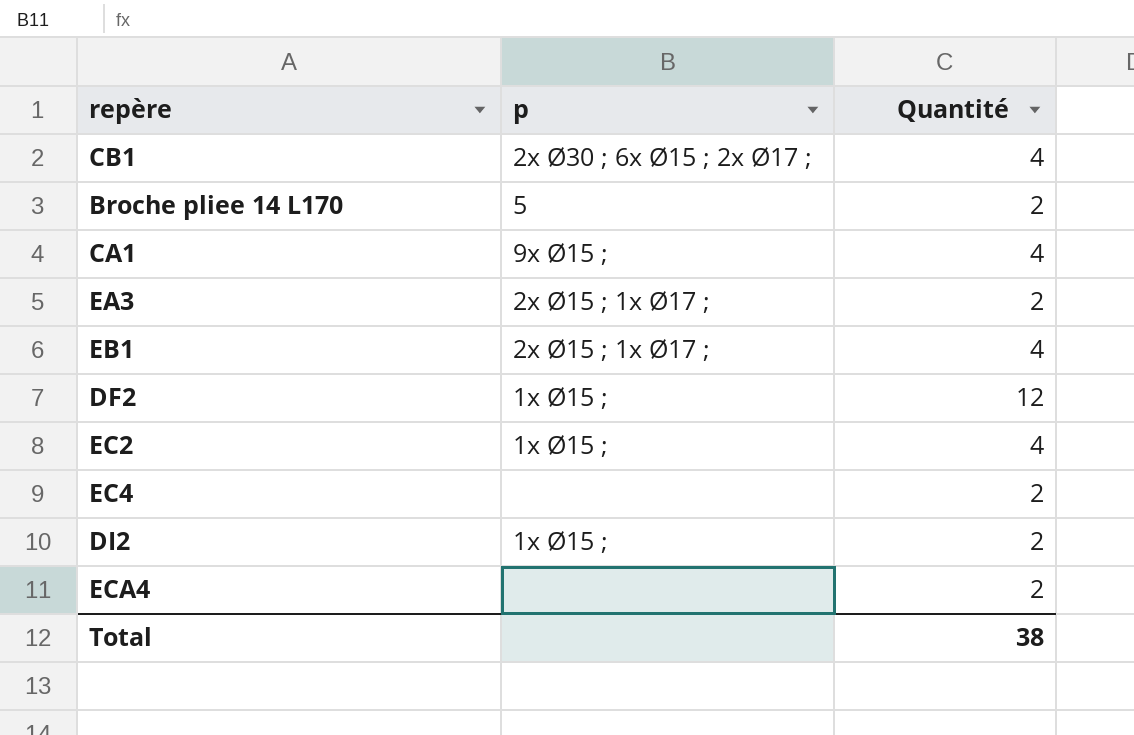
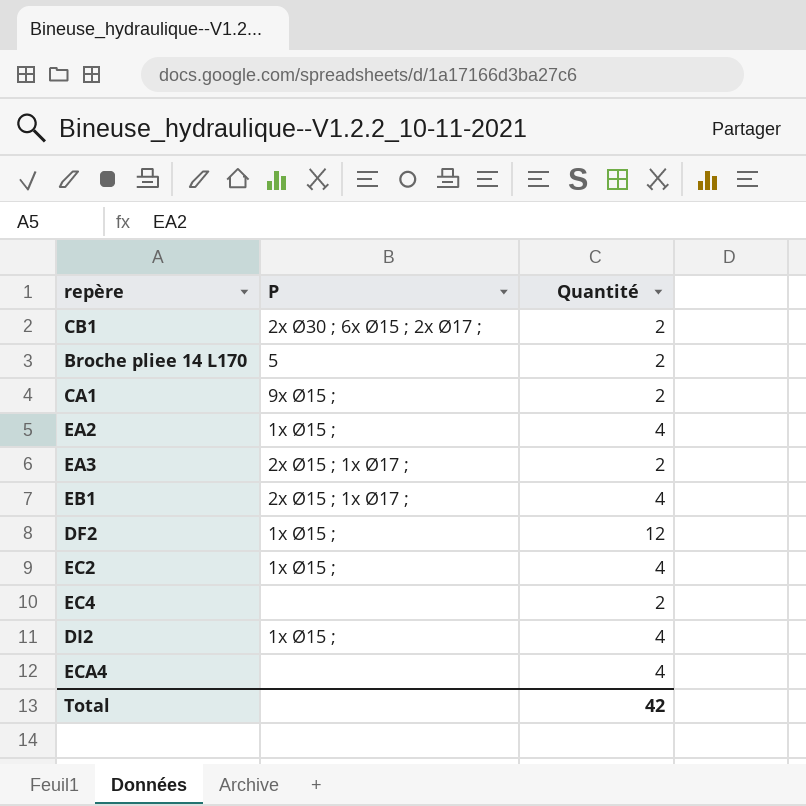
column name: p -> P
CB1 | Quantité: 4 -> 2
CA1 | Quantité: 4 -> 2
row EA2: none -> 1x Ø15 ; | 4
DI2 | Quantité: 2 -> 4
ECA4 | Quantité: 2 -> 4
Total | Quantité: 38 -> 42

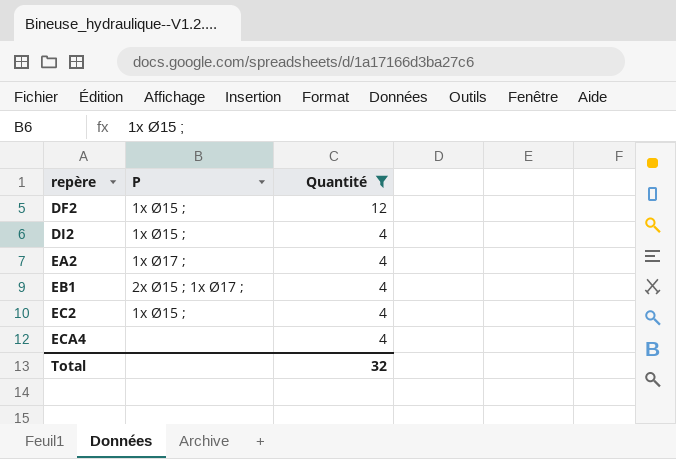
filter: none -> Quantité != 2
row order: none -> repère ascending
EA2 | P: 1x Ø15 ; -> 1x Ø17 ;
Total | Quantité: 42 -> 32

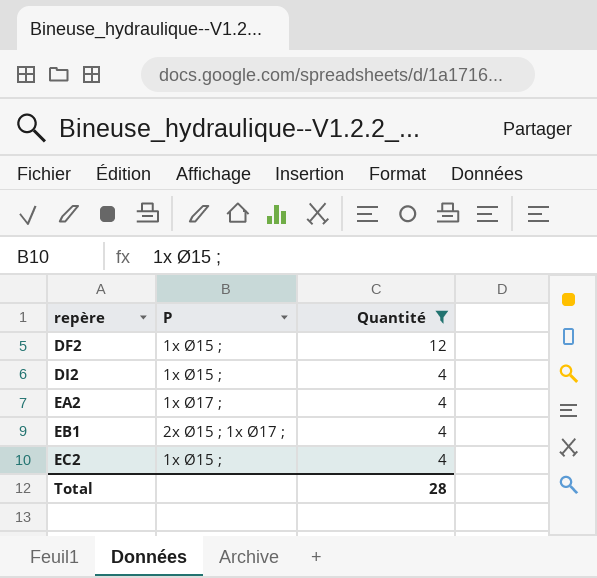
row ECA4: none | 4 -> none
Total | Quantité: 32 -> 28

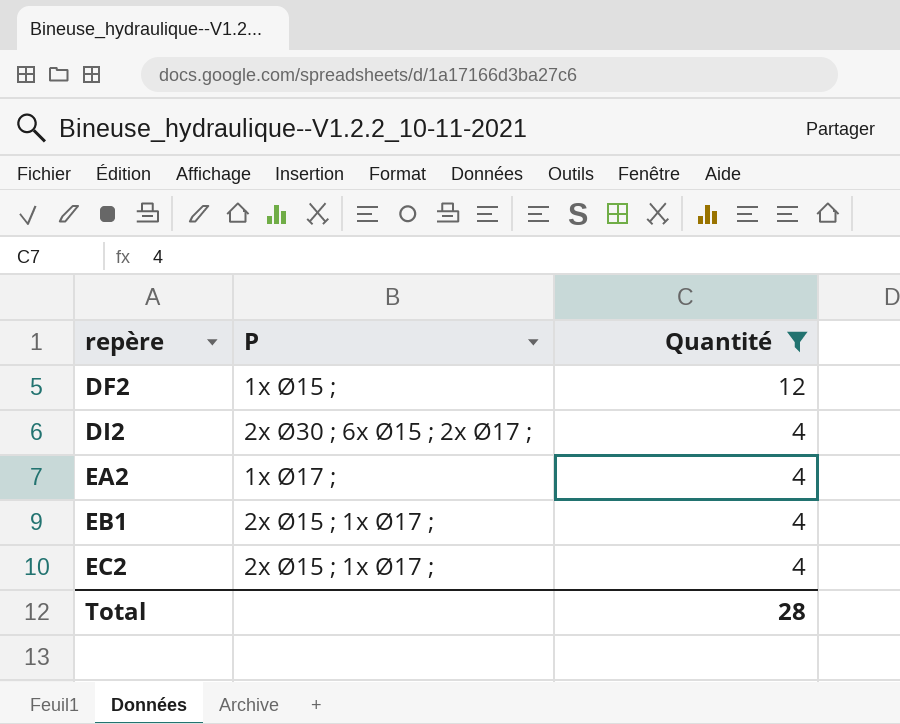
DI2 | P: 1x Ø15 ; -> 2x Ø30 ; 6x Ø15 ; 2x Ø17 ;
EC2 | P: 1x Ø15 ; -> 2x Ø15 ; 1x Ø17 ;

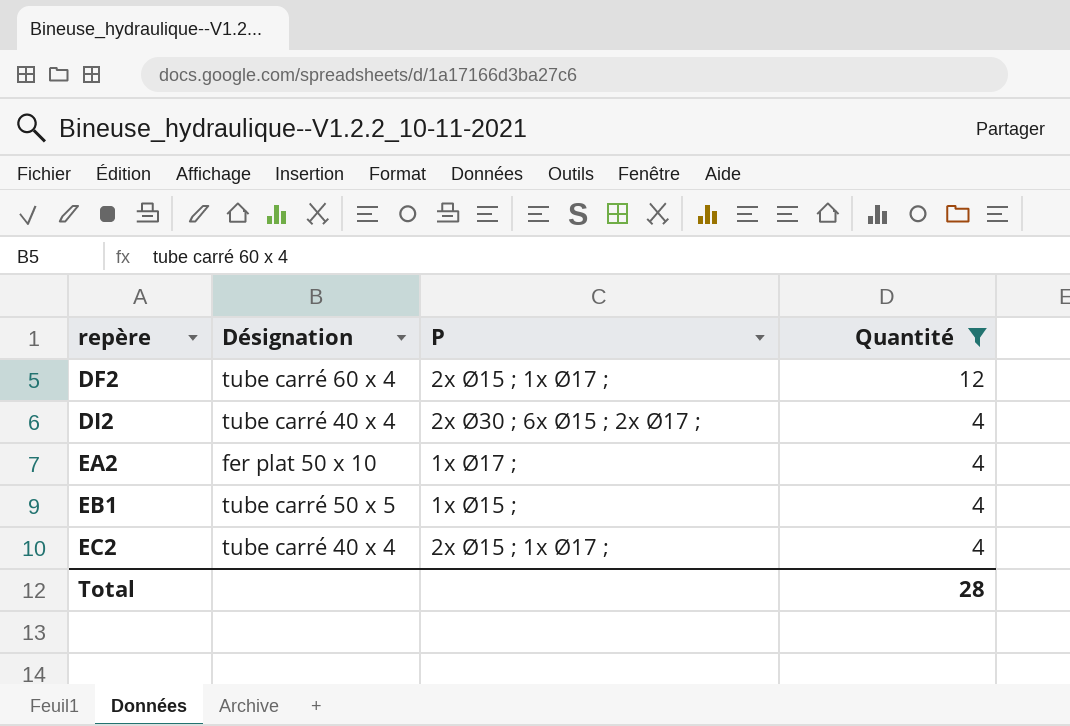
column Désignation | position: none -> 2
DF2 | P: 1x Ø15 ; -> 2x Ø15 ; 1x Ø17 ;
EB1 | P: 2x Ø15 ; 1x Ø17 ; -> 1x Ø15 ;

